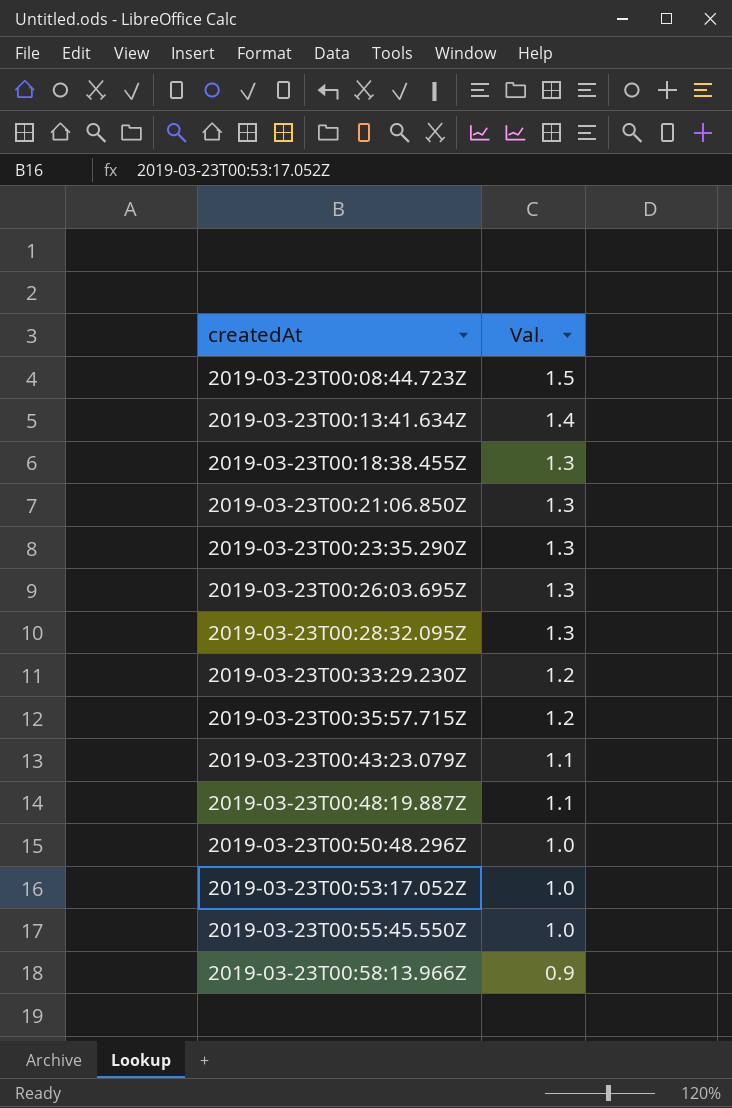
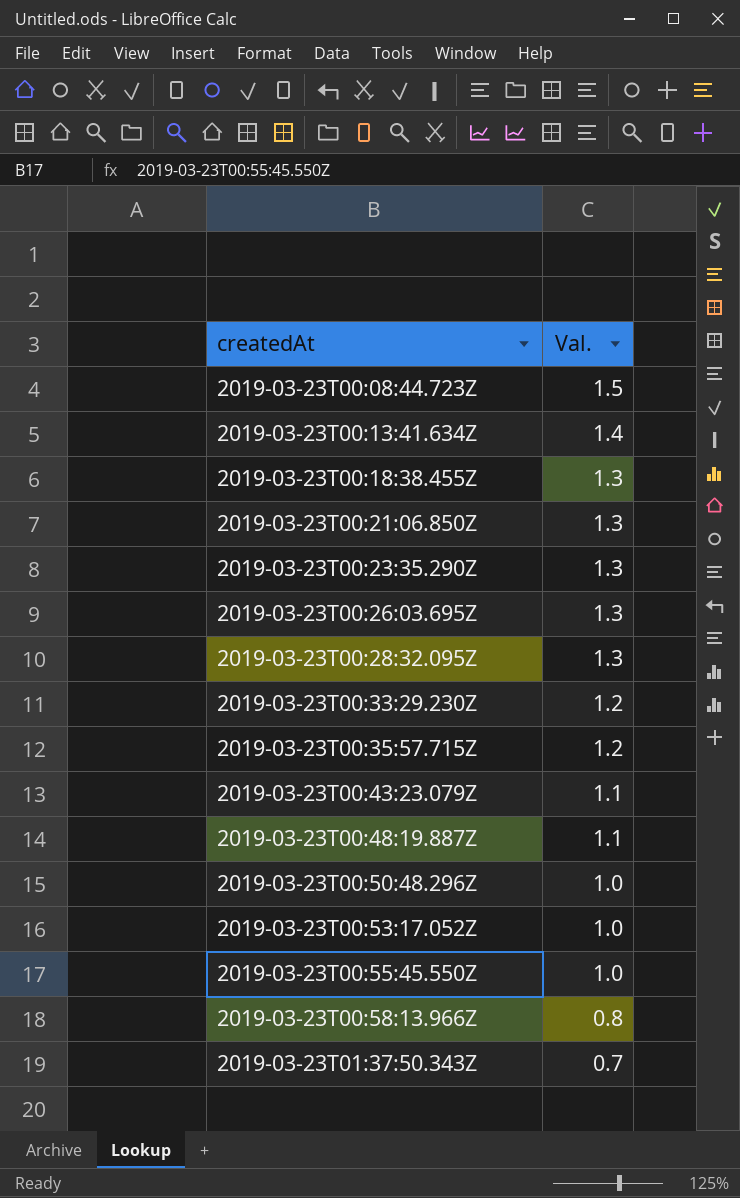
2019-03-23T00:58:13.966Z | Val.: 0.9 -> 0.8
row 2019-03-23T01:37:50.343Z: none -> 0.7

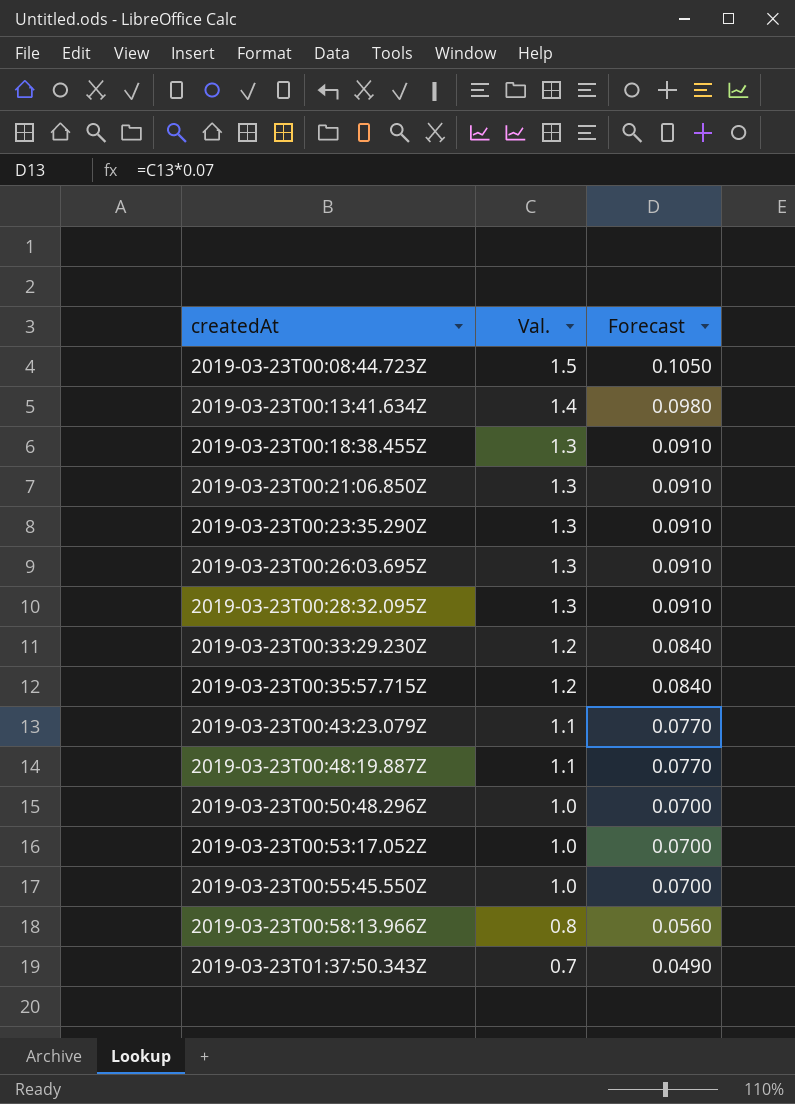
column Forecast | formula: none -> [Val.] * 0.07

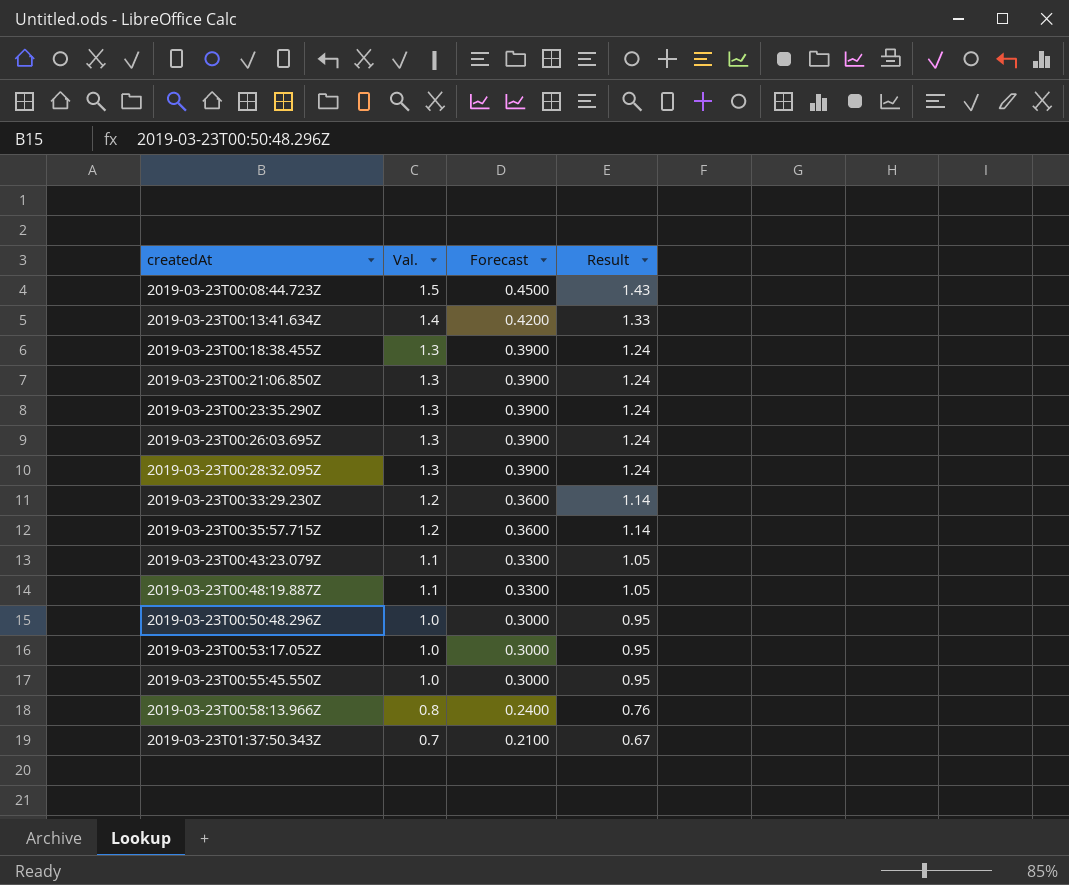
column Forecast | formula: [Val.] * 0.07 -> [Val.] * 0.3
column Result | formula: none -> [Val.] * 0.95

